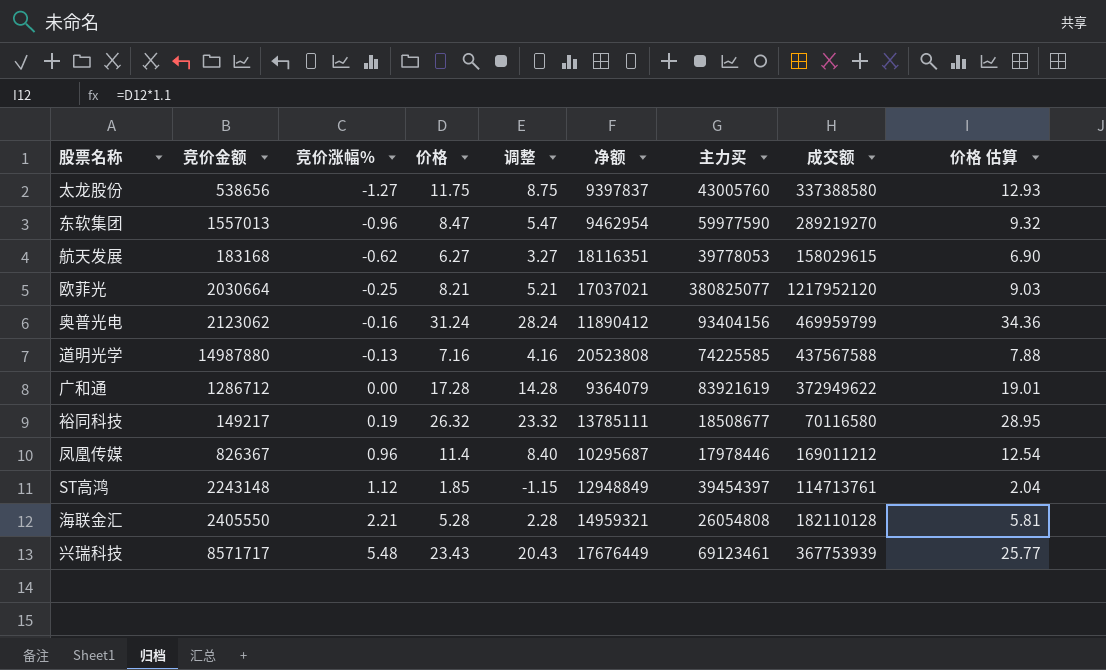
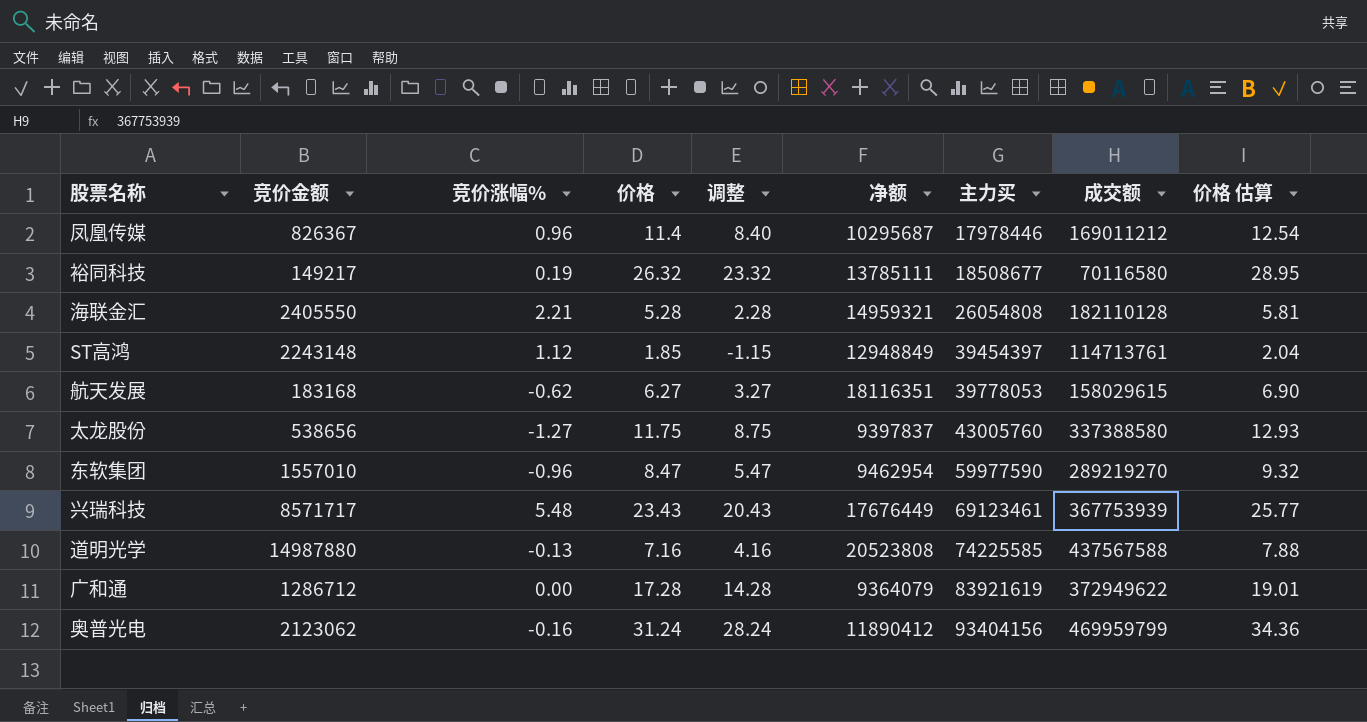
row order: 竞价涨幅% ascending -> 主力买 ascending
row 欧菲光: 2030664 | -0.25 | 8.21 | 5.21 | 17037021 | 380825077 | 1217952120 | 9.03 -> none
东软集团 | 竞价金额: 1557013 -> 1557010

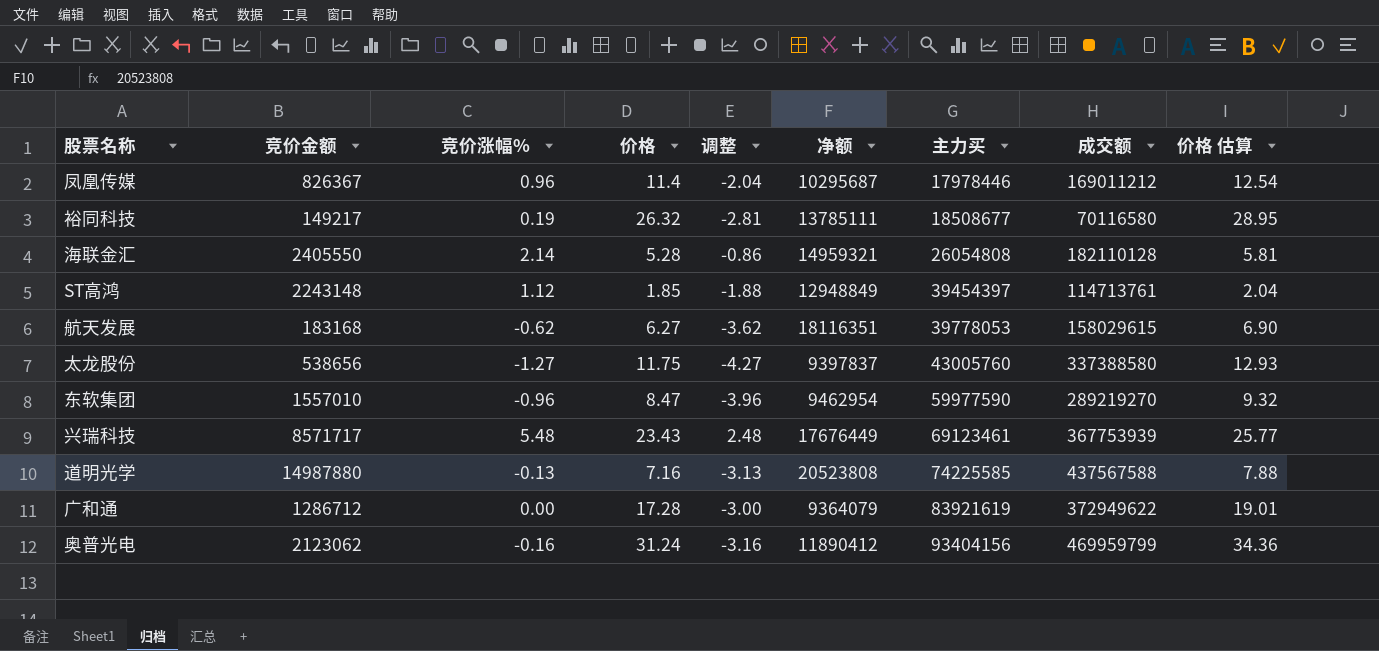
column 调整 | formula: [价格] - 3 -> [竞价涨幅%] - 3
海联金汇 | 竞价涨幅%: 2.21 -> 2.14

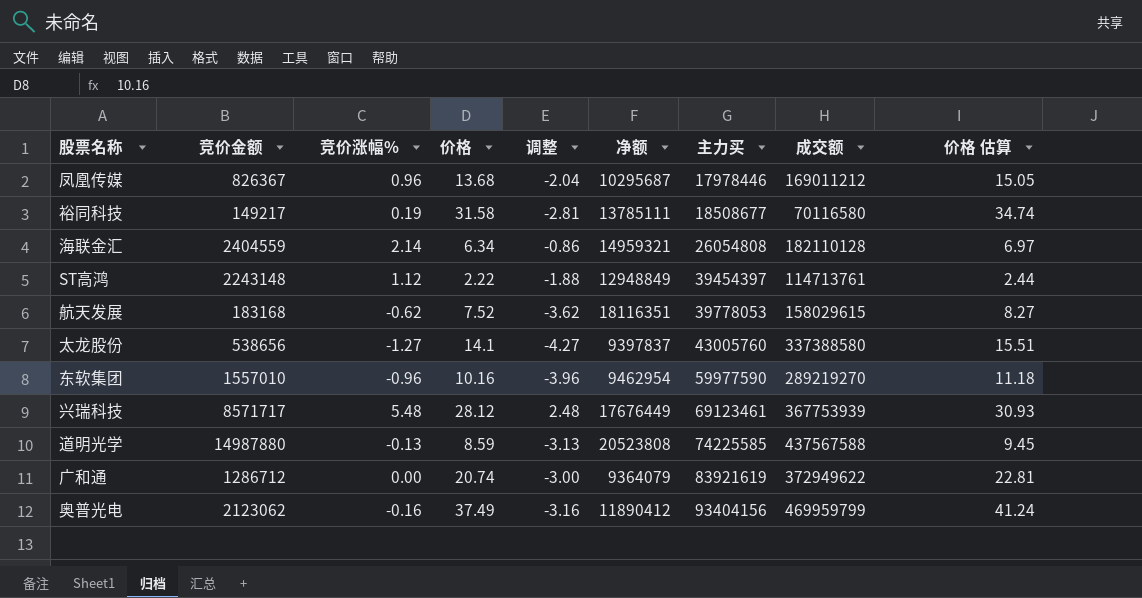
凤凰传媒 | 价格: 11.4 -> 13.68
凤凰传媒 | 价格 估算: 12.54 -> 15.05
裕同科技 | 价格: 26.32 -> 31.58
裕同科技 | 价格 估算: 28.95 -> 34.74
海联金汇 | 竞价金额: 2405550 -> 2404559
海联金汇 | 价格: 5.28 -> 6.34
海联金汇 | 价格 估算: 5.81 -> 6.97
ST高鸿 | 价格: 1.85 -> 2.22
ST高鸿 | 价格 估算: 2.04 -> 2.44
航天发展 | 价格: 6.27 -> 7.52
航天发展 | 价格 估算: 6.90 -> 8.27
太龙股份 | 价格: 11.75 -> 14.1
太龙股份 | 价格 估算: 12.93 -> 15.51
东软集团 | 价格: 8.47 -> 10.16
东软集团 | 价格 估算: 9.32 -> 11.18
兴瑞科技 | 价格: 23.43 -> 28.12
兴瑞科技 | 价格 估算: 25.77 -> 30.93
道明光学 | 价格: 7.16 -> 8.59
道明光学 | 价格 估算: 7.88 -> 9.45
广和通 | 价格: 17.28 -> 20.74
广和通 | 价格 估算: 19.01 -> 22.81
奥普光电 | 价格: 31.24 -> 37.49
奥普光电 | 价格 估算: 34.36 -> 41.24

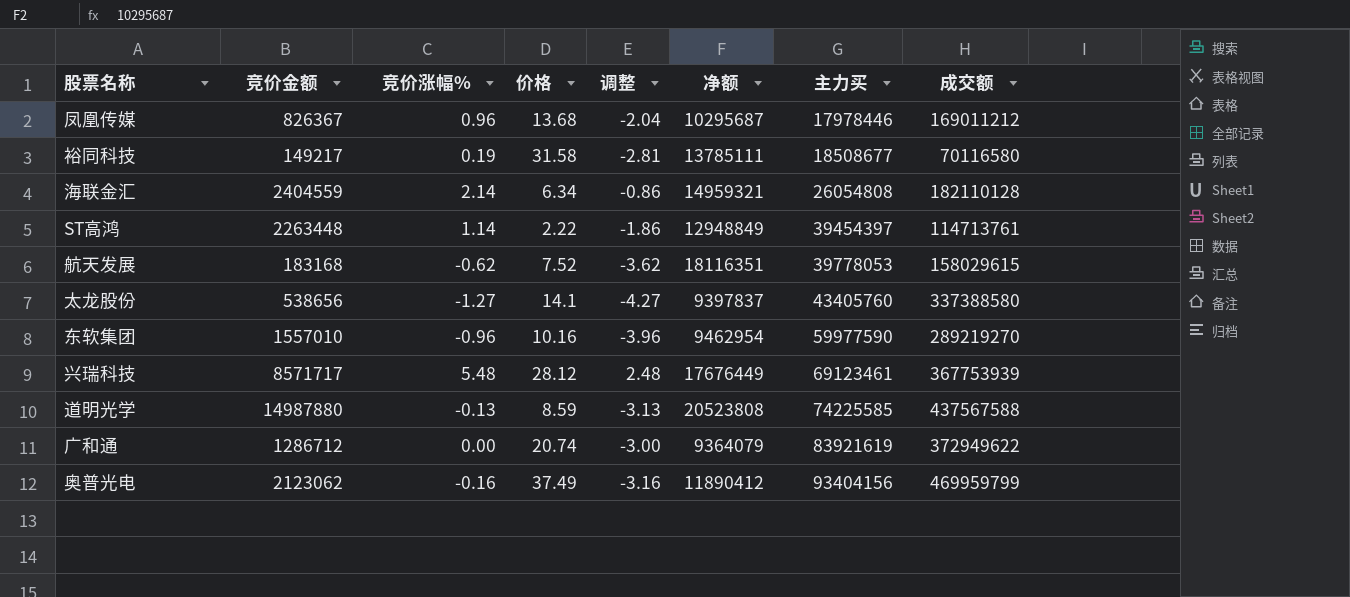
column 价格 估算 | formula: [价格] * 1.1 -> none
ST高鸿 | 竞价金额: 2243148 -> 2263448
ST高鸿 | 竞价涨幅%: 1.12 -> 1.14
ST高鸿 | 调整: -1.88 -> -1.86
太龙股份 | 主力买: 43005760 -> 43405760

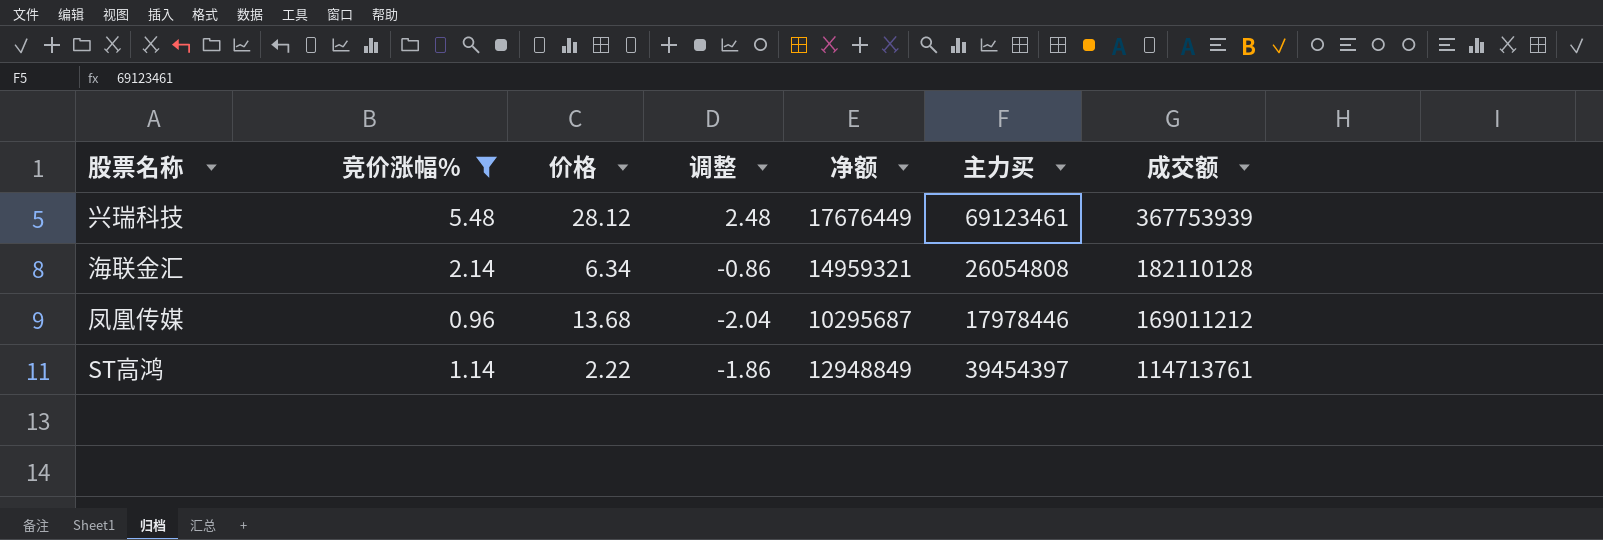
filter: none -> 竞价涨幅% >= 0.96
row order: 主力买 ascending -> 成交额 descending
column 竞价金额 | position: 2 -> none

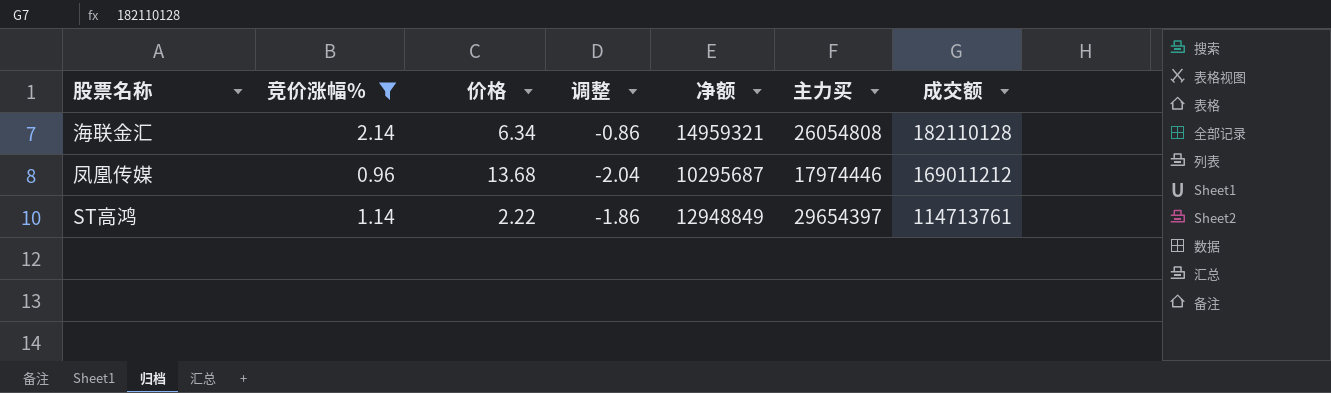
row 兴瑞科技: 5.48 | 28.12 | 2.48 | 17676449 | 69123461 | 367753939 -> none
凤凰传媒 | 主力买: 17978446 -> 17974446
ST高鸿 | 主力买: 39454397 -> 29654397

